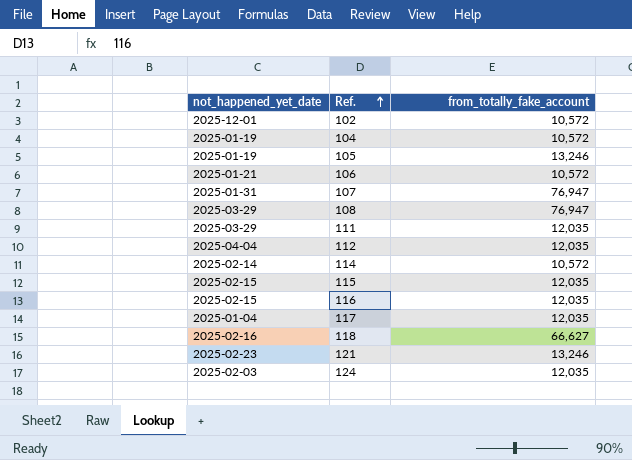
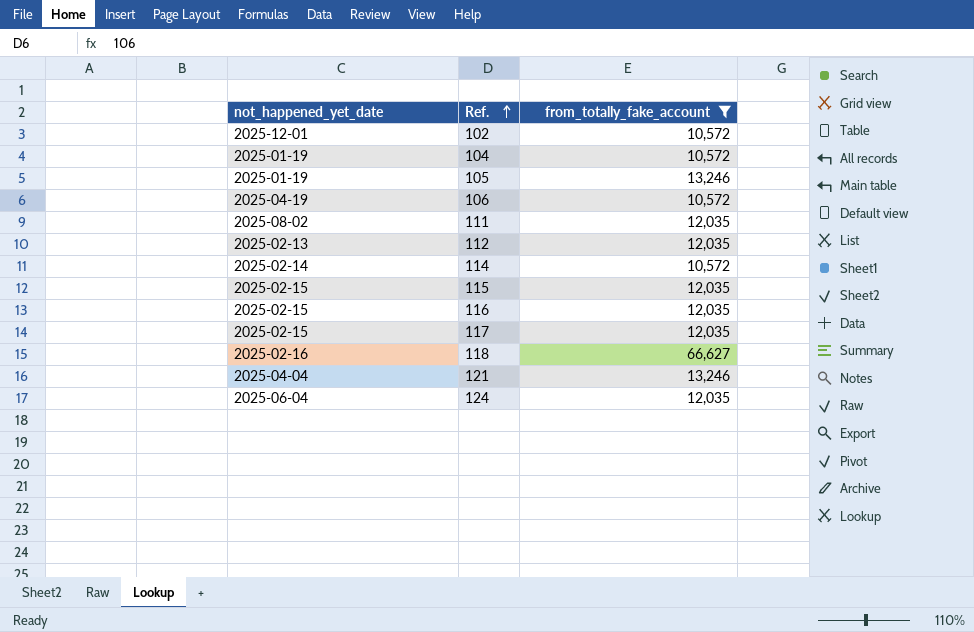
filter: none -> from_totally_fake_account != 76,947
106 | not_happened_yet_date: 2025-01-21 -> 2025-04-19
111 | not_happened_yet_date: 2025-03-29 -> 2025-08-02
112 | not_happened_yet_date: 2025-04-04 -> 2025-02-13
117 | not_happened_yet_date: 2025-01-04 -> 2025-02-15
121 | not_happened_yet_date: 2025-02-23 -> 2025-04-04
124 | not_happened_yet_date: 2025-02-03 -> 2025-06-04

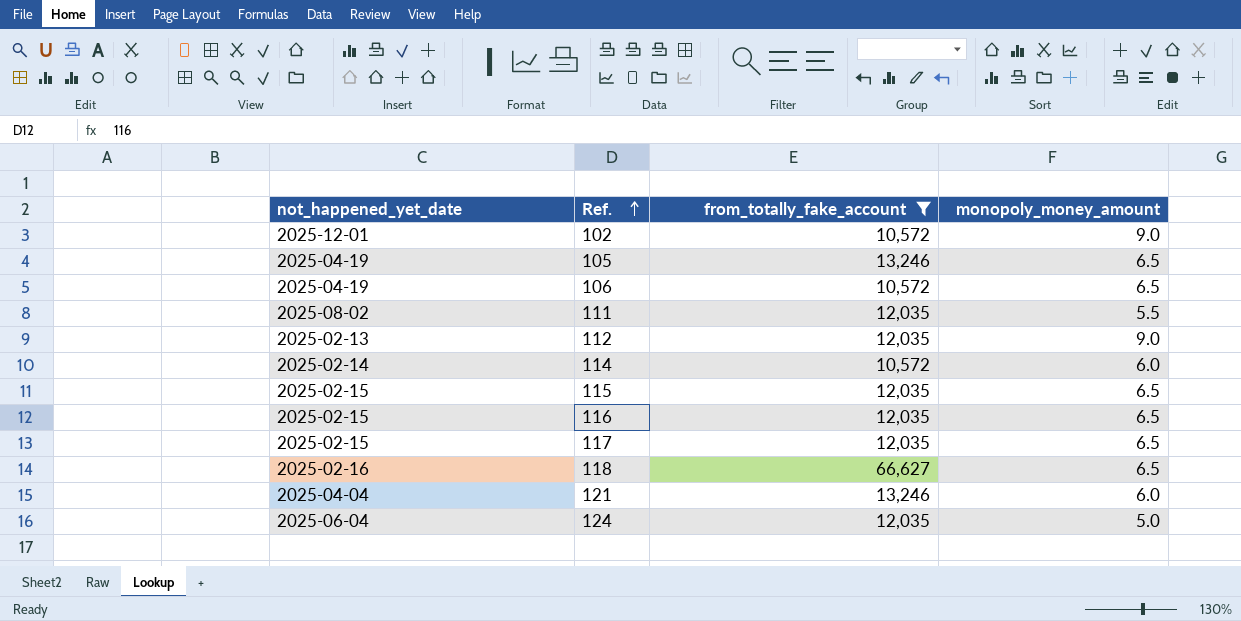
column monopoly_money_amount | position: none -> 4
row 104: 2025-01-19 | 10,572 -> none
105 | not_happened_yet_date: 2025-01-19 -> 2025-04-19

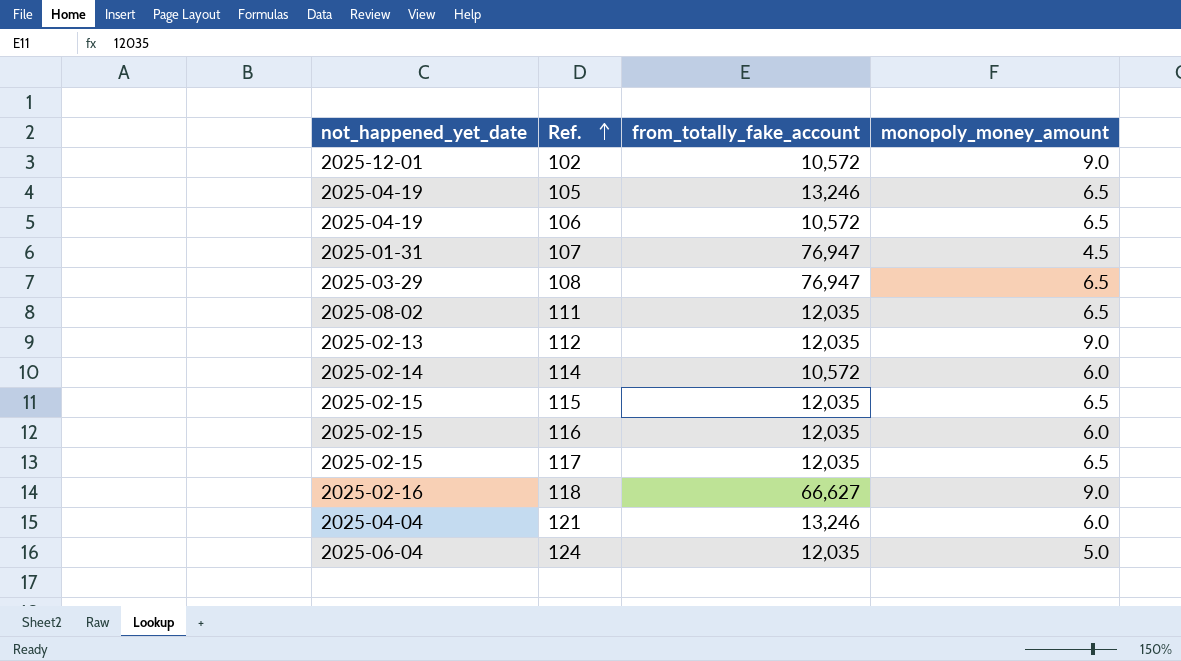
filter: from_totally_fake_account != 76,947 -> none
111 | monopoly_money_amount: 5.5 -> 6.5
116 | monopoly_money_amount: 6.5 -> 6.0
118 | monopoly_money_amount: 6.5 -> 9.0

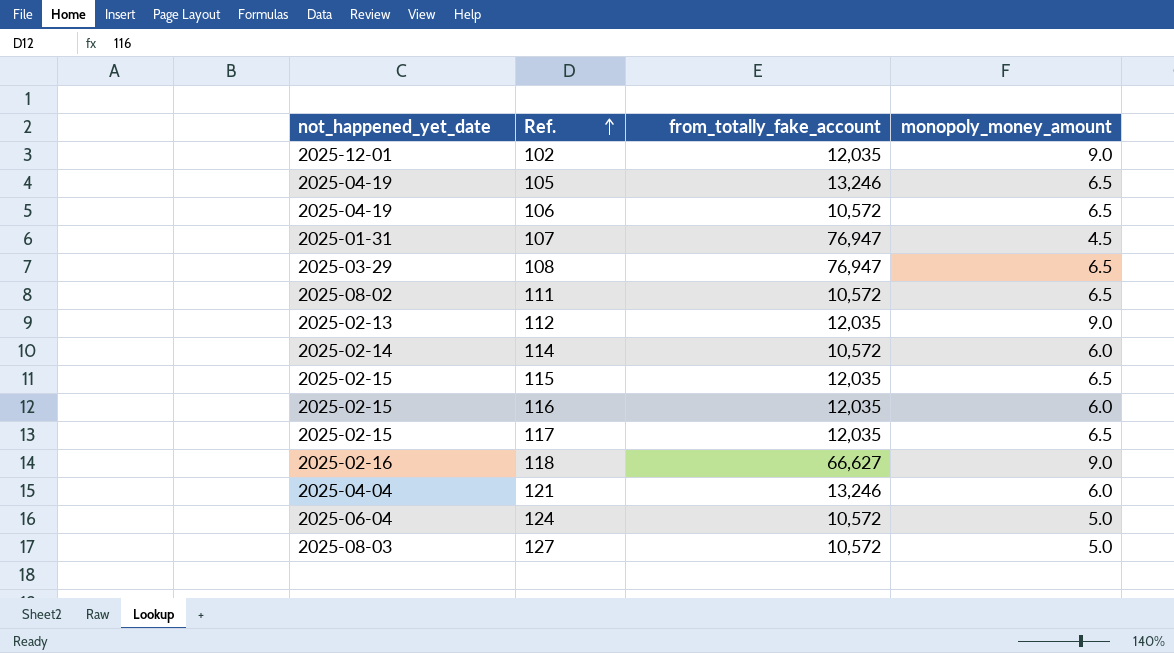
102 | from_totally_fake_account: 10,572 -> 12,035
111 | from_totally_fake_account: 12,035 -> 10,572
124 | from_totally_fake_account: 12,035 -> 10,572
row 127: none -> 2025-08-03 | 10,572 | 5.0

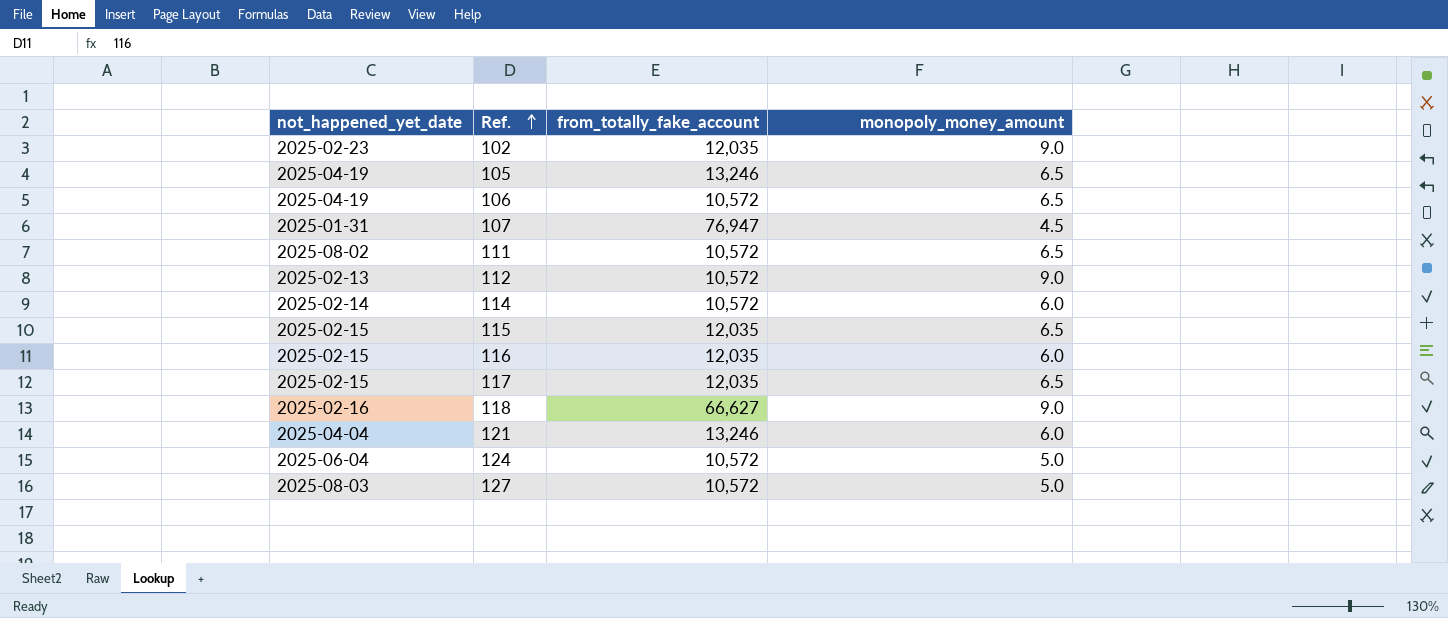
row 108: 2025-03-29 | 76,947 | 6.5 -> none
102 | not_happened_yet_date: 2025-12-01 -> 2025-02-23
112 | from_totally_fake_account: 12,035 -> 10,572

